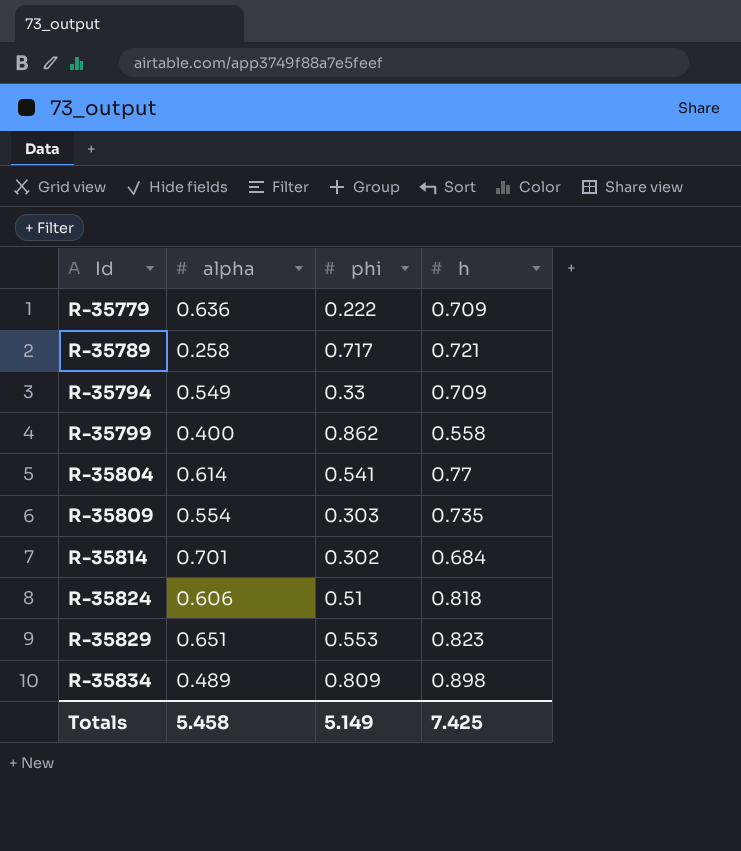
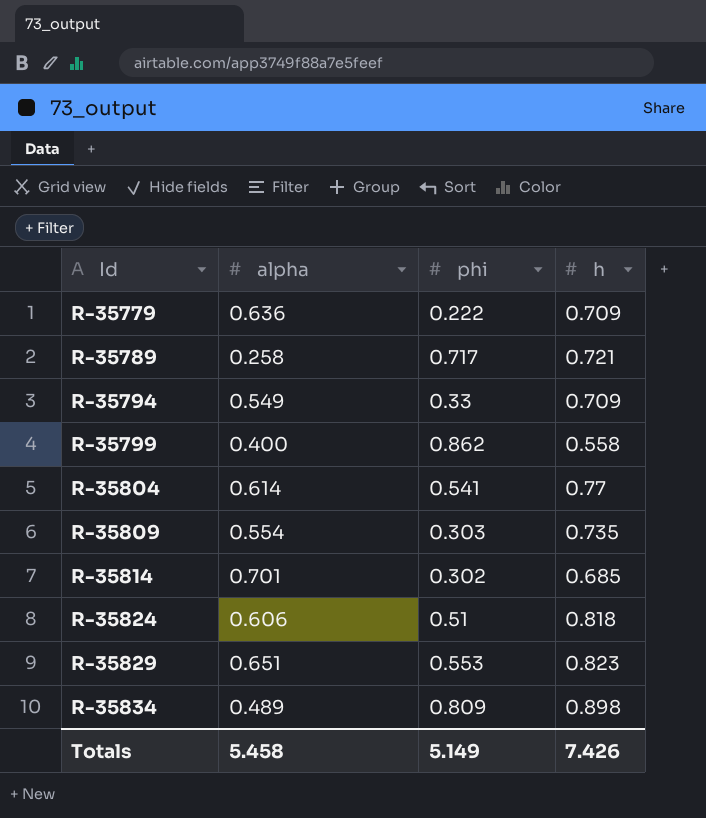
R-35814 | h: 0.684 -> 0.685
Totals | h: 7.425 -> 7.426

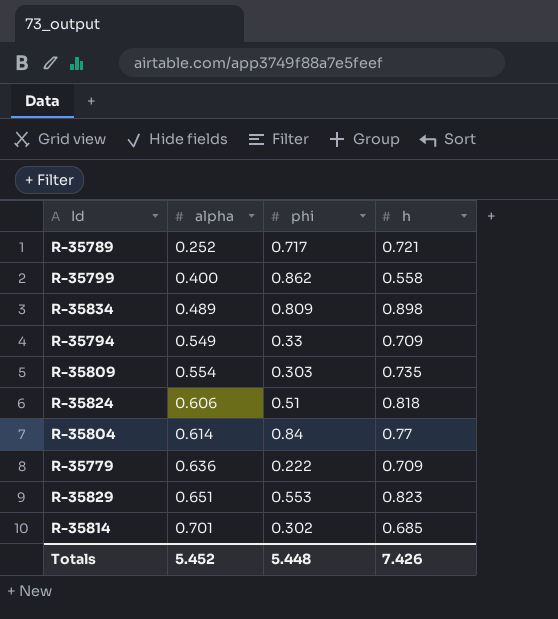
row order: Id ascending -> alpha ascending
R-35789 | alpha: 0.258 -> 0.252
R-35804 | phi: 0.541 -> 0.84
Totals | alpha: 5.458 -> 5.452
Totals | phi: 5.149 -> 5.448

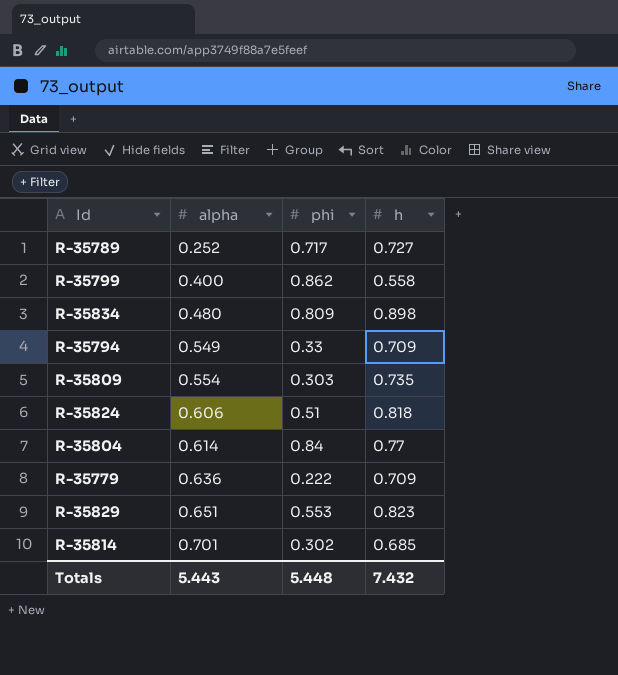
R-35789 | h: 0.721 -> 0.727
R-35834 | alpha: 0.489 -> 0.480
Totals | alpha: 5.452 -> 5.443
Totals | h: 7.426 -> 7.432

